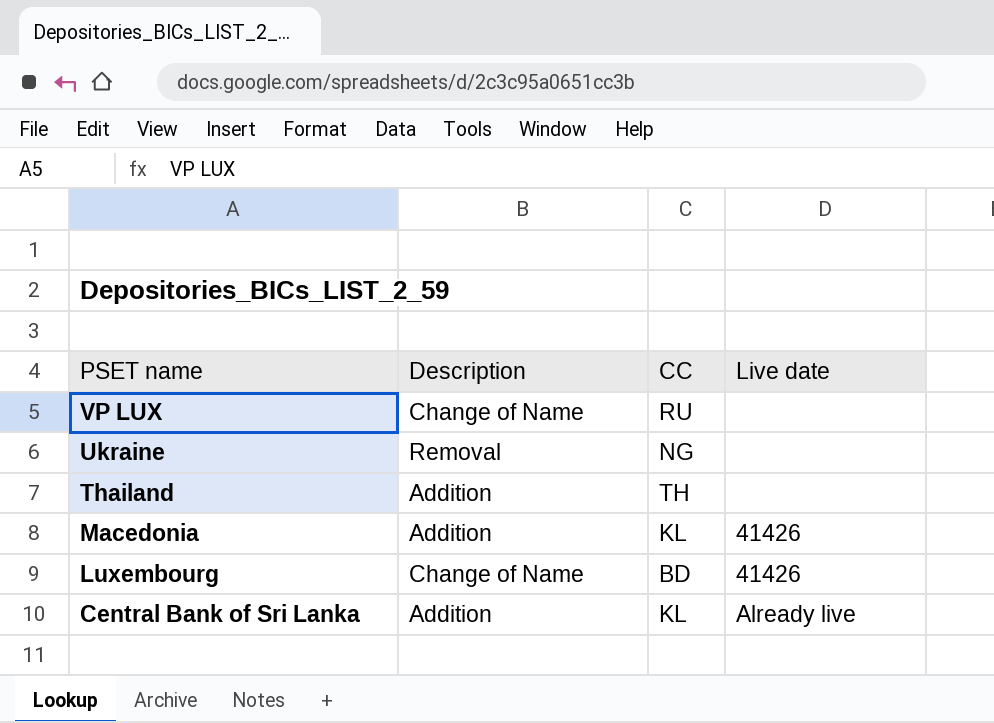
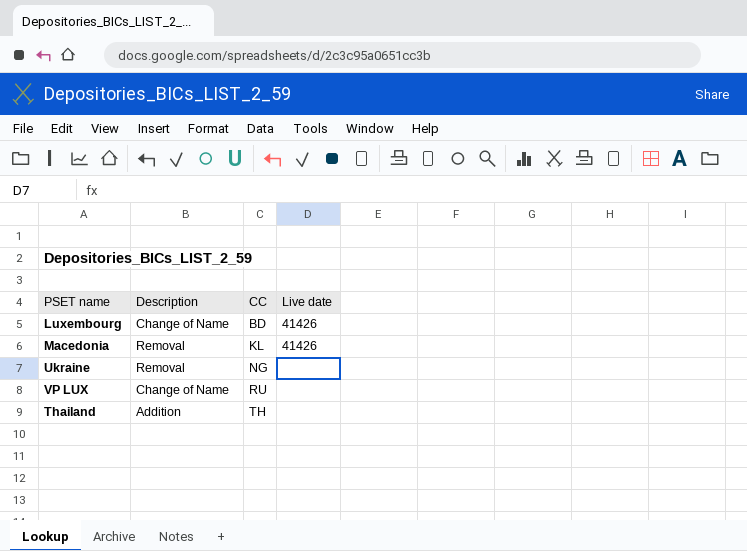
row order: PSET name descending -> CC ascending
row Central Bank of Sri Lanka: Addition | KL | Already live -> none
Macedonia | Description: Addition -> Removal

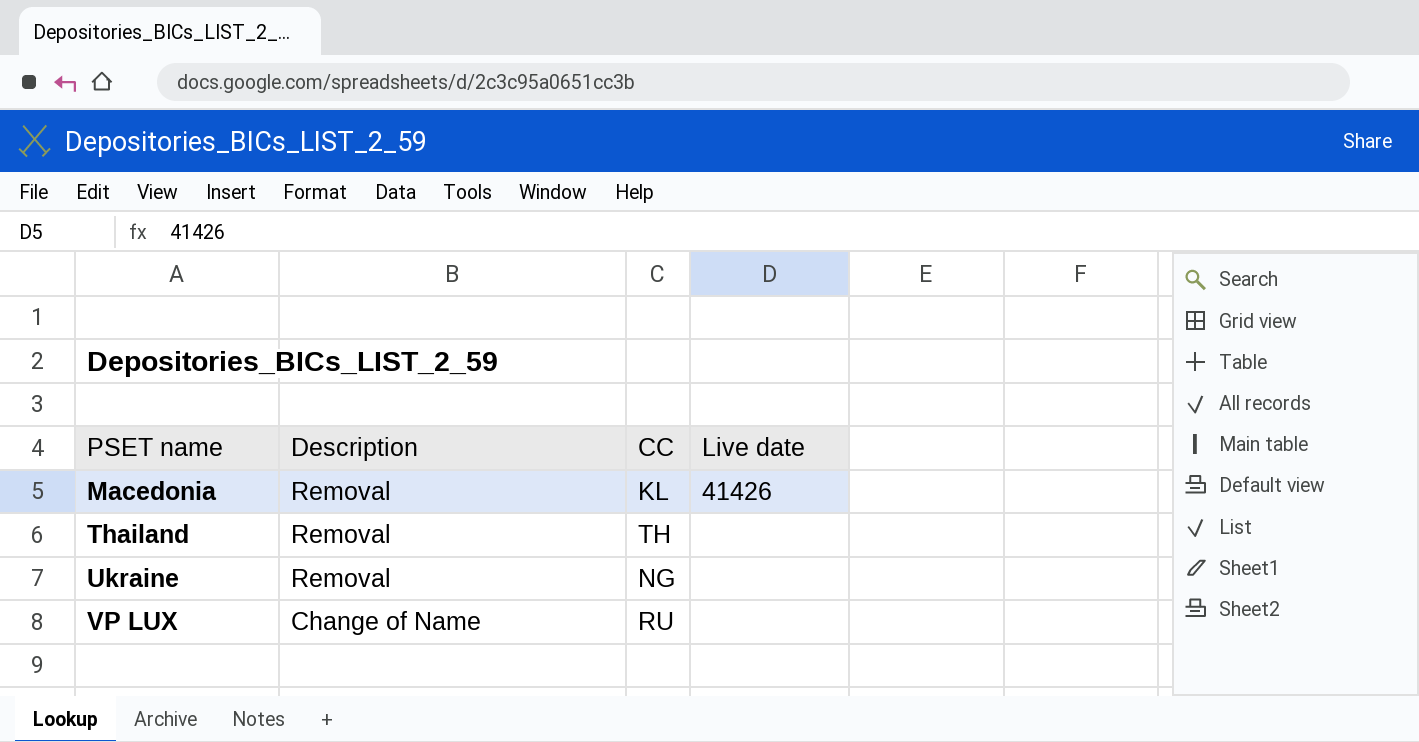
row order: CC ascending -> PSET name ascending
row Luxembourg: Change of Name | BD | 41426 -> none
Thailand | Description: Addition -> Removal

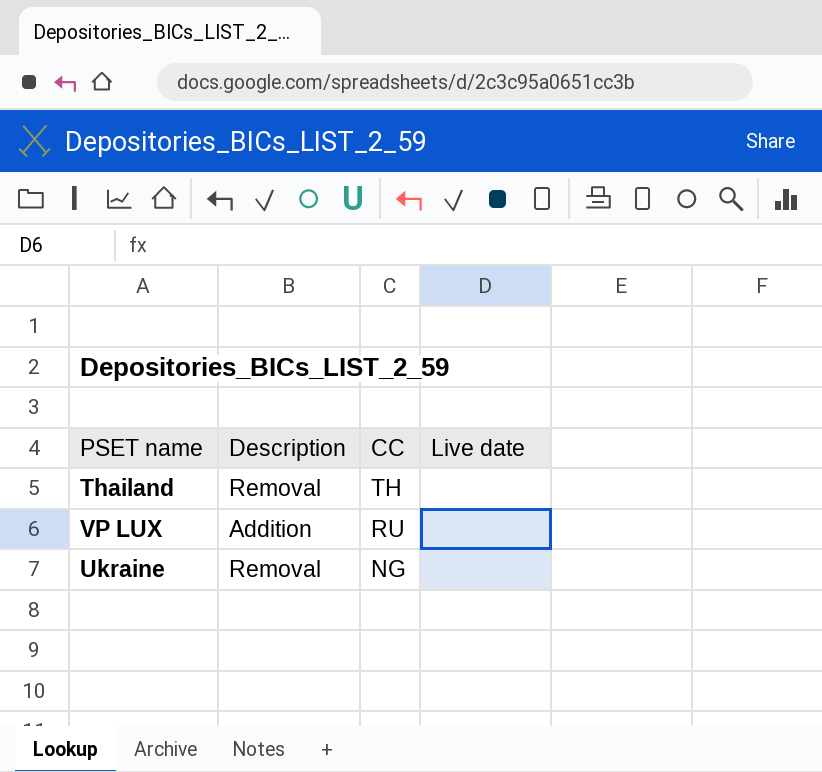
row order: PSET name ascending -> CC descending
row Macedonia: Removal | KL | 41426 -> none
VP LUX | Description: Change of Name -> Addition

